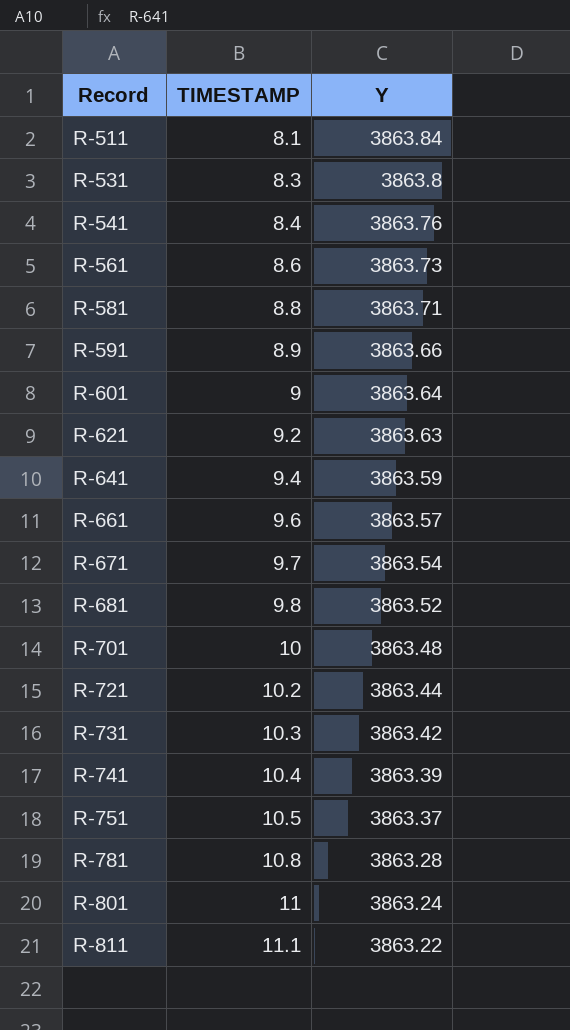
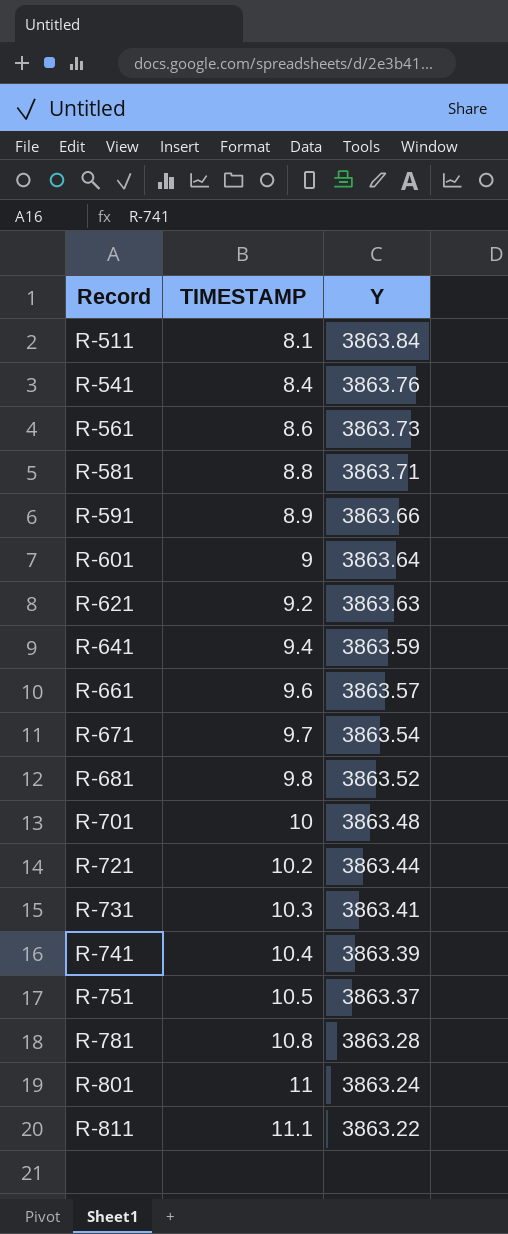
row R-531: 8.3 | 3863.8 -> none
R-731 | Y: 3863.42 -> 3863.41

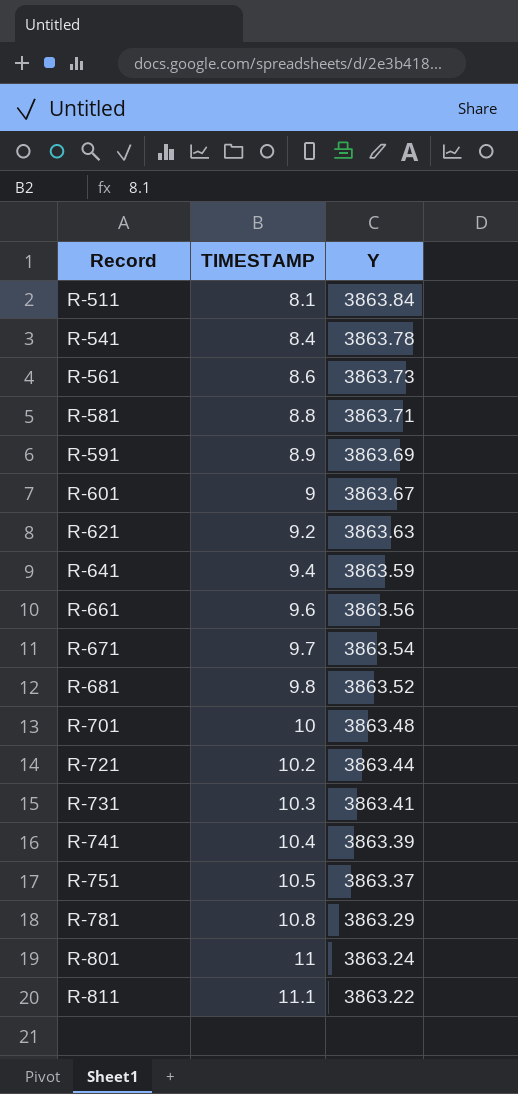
R-541 | Y: 3863.76 -> 3863.78
R-591 | Y: 3863.66 -> 3863.69
R-601 | Y: 3863.64 -> 3863.67
R-661 | Y: 3863.57 -> 3863.56
R-781 | Y: 3863.28 -> 3863.29

